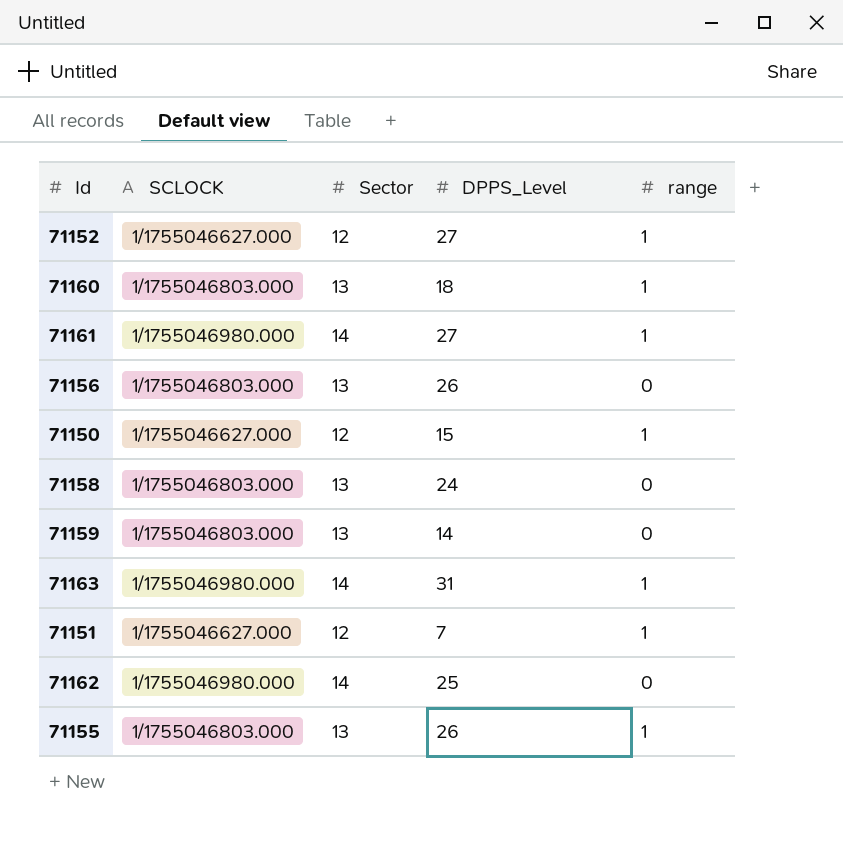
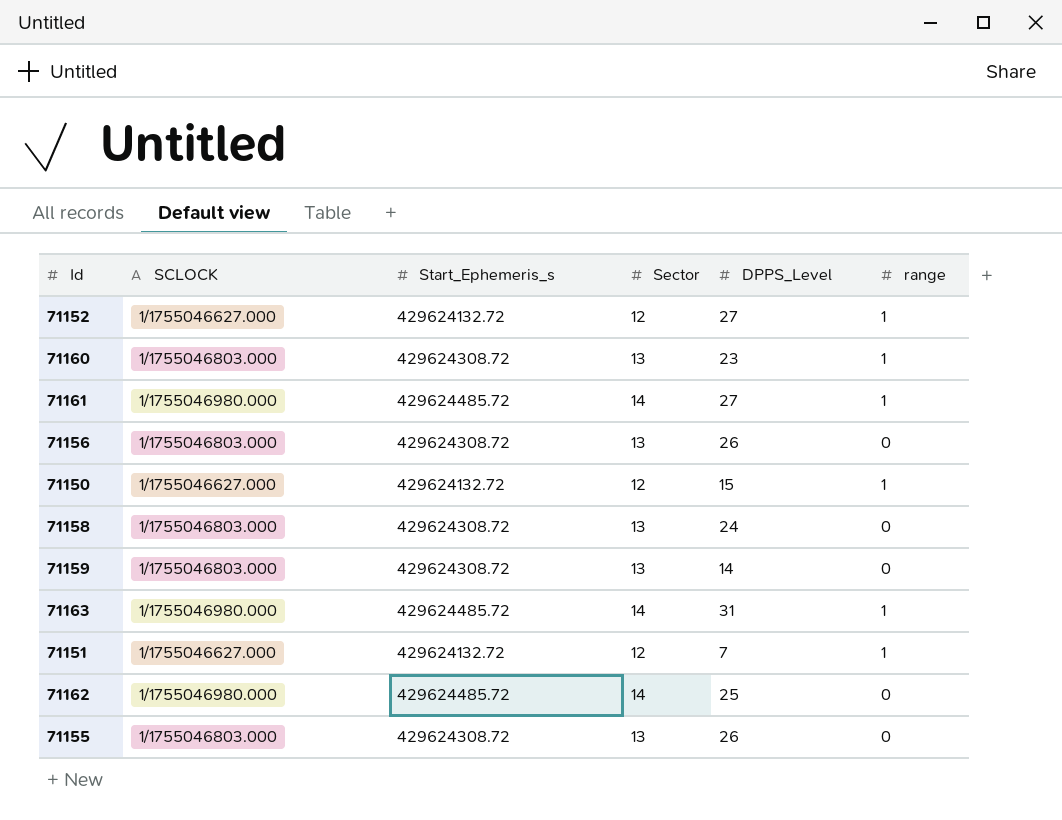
column Start_Ephemeris_s | position: none -> 3
71160 | DPPS_Level: 18 -> 23
71155 | range: 1 -> 0

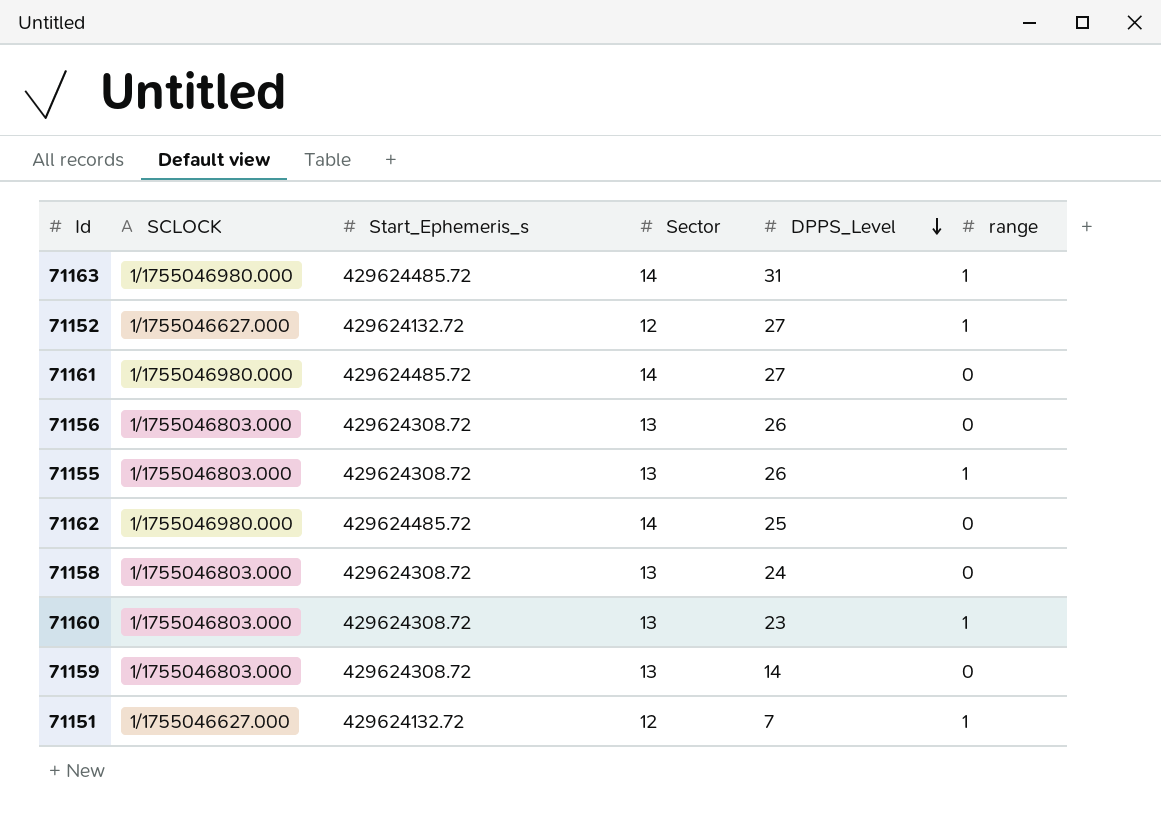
row order: none -> DPPS_Level descending
row 71150: 1/1755046627.000 | 429624132.72 | 12 | 15 | 1 -> none
71161 | range: 1 -> 0
71155 | range: 0 -> 1

